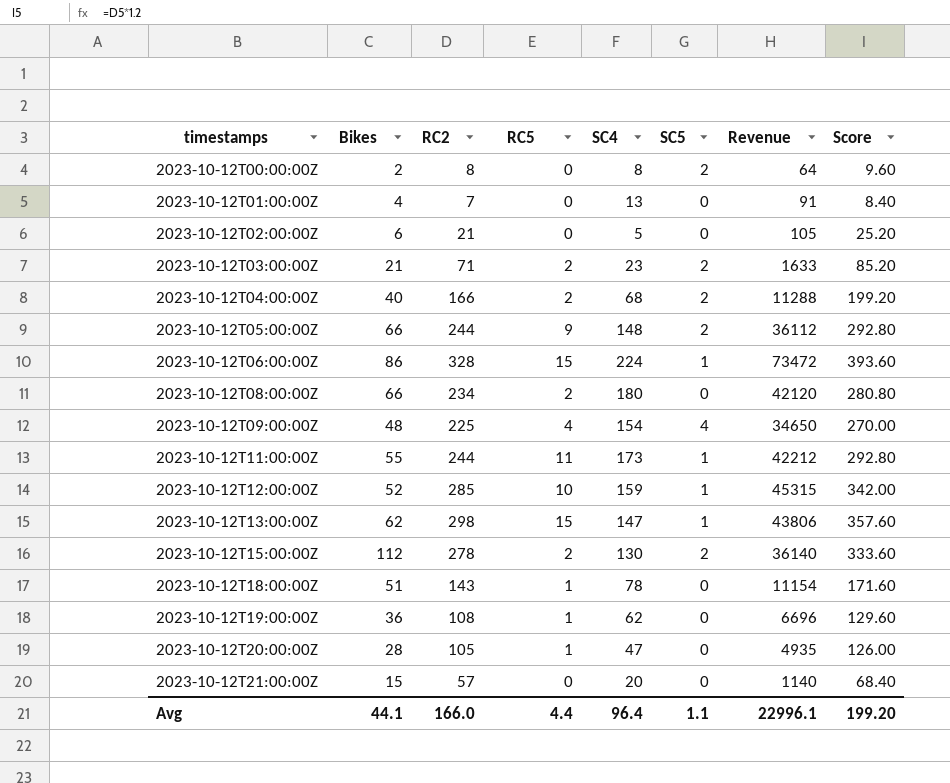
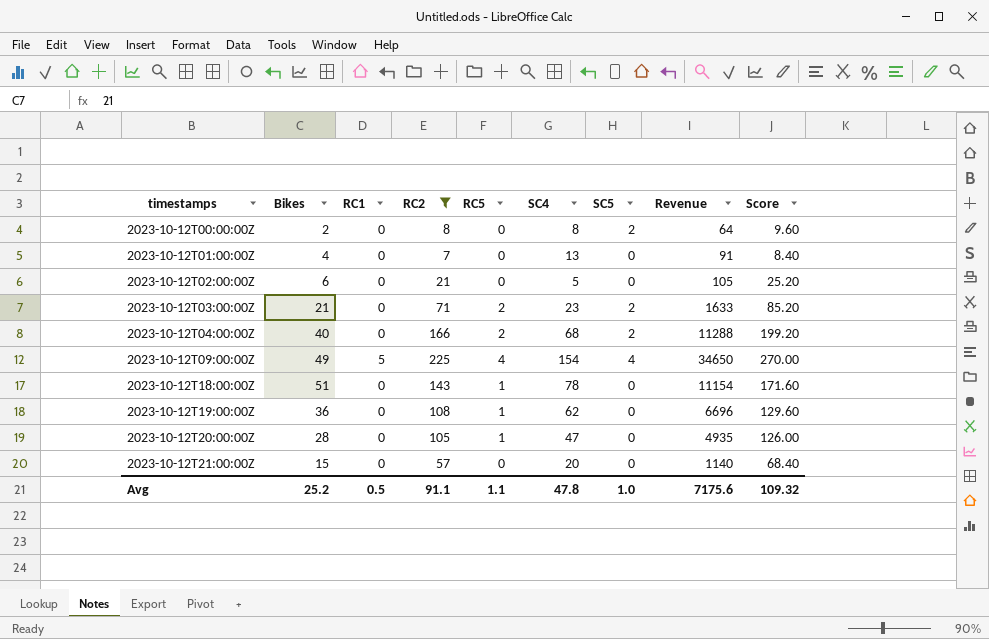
filter: none -> RC2 <= 225
column RC1 | position: none -> 3
2023-10-12T09:00:00Z | Bikes: 48 -> 49
Avg | Bikes: 44.1 -> 25.2
Avg | RC2: 166.0 -> 91.1
Avg | RC5: 4.4 -> 1.1
Avg | SC4: 96.4 -> 47.8
Avg | SC5: 1.1 -> 1.0
Avg | Revenue: 22996.1 -> 7175.6
Avg | Score: 199.20 -> 109.32

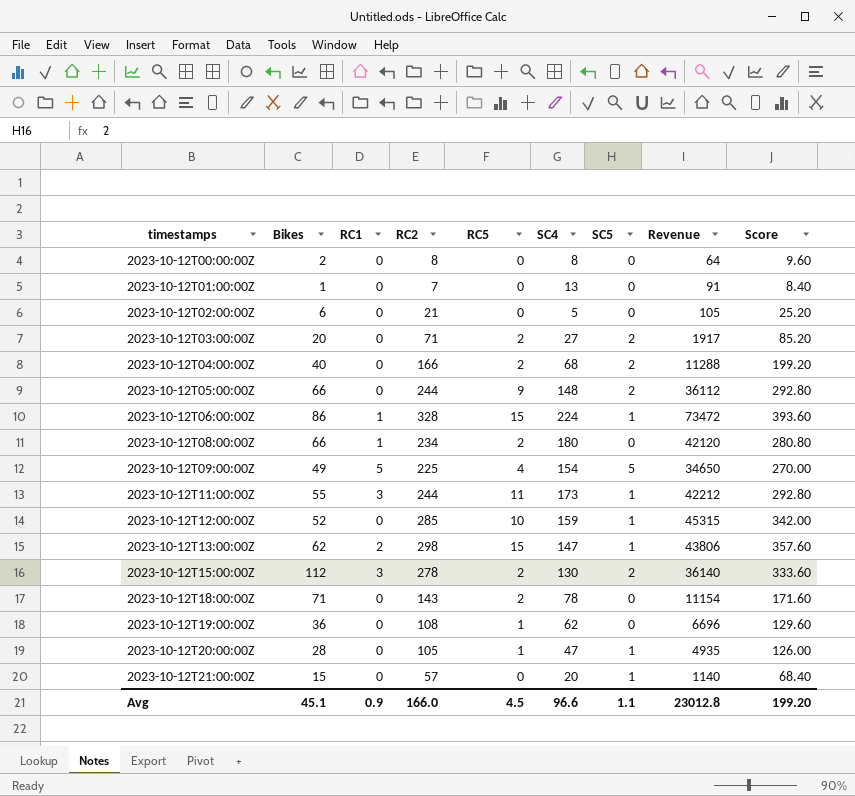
filter: RC2 <= 225 -> none
2023-10-12T00:00:00Z | SC5: 2 -> 0
2023-10-12T01:00:00Z | Bikes: 4 -> 1
2023-10-12T03:00:00Z | Bikes: 21 -> 20
2023-10-12T03:00:00Z | SC4: 23 -> 27
2023-10-12T03:00:00Z | Revenue: 1633 -> 1917
2023-10-12T09:00:00Z | SC5: 4 -> 5
2023-10-12T18:00:00Z | Bikes: 51 -> 71
2023-10-12T18:00:00Z | RC5: 1 -> 2
2023-10-12T20:00:00Z | SC5: 0 -> 1
2023-10-12T21:00:00Z | SC5: 0 -> 1
Avg | Bikes: 25.2 -> 45.1
Avg | RC1: 0.5 -> 0.9
Avg | RC2: 91.1 -> 166.0
Avg | RC5: 1.1 -> 4.5
Avg | SC4: 47.8 -> 96.6
Avg | SC5: 1.0 -> 1.1
Avg | Revenue: 7175.6 -> 23012.8
Avg | Score: 109.32 -> 199.20

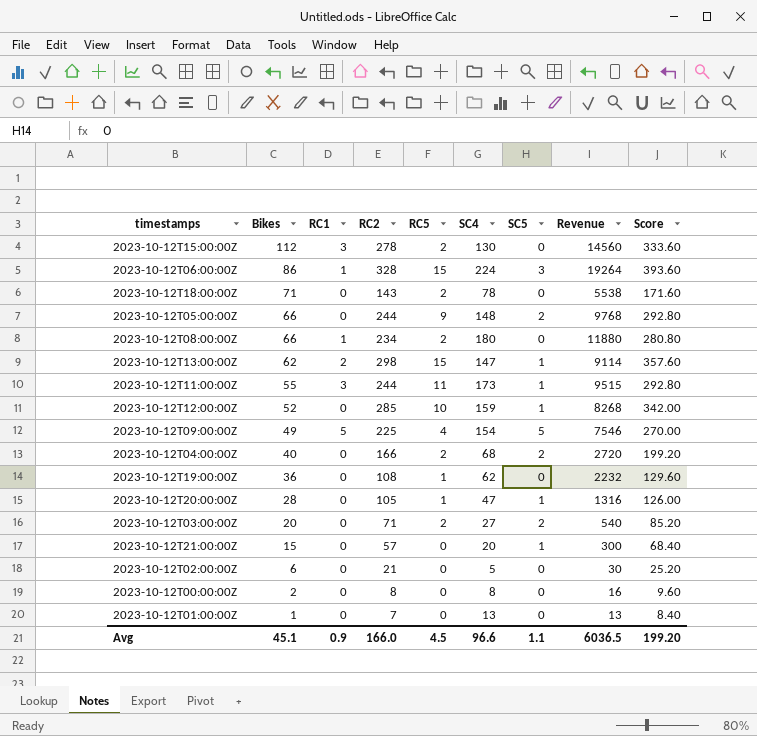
row order: timestamps ascending -> Bikes descending
column Revenue | formula: [RC2] * [SC4] -> [Bikes] * [SC4]
2023-10-12T15:00:00Z | SC5: 2 -> 0
2023-10-12T06:00:00Z | SC5: 1 -> 3
Avg | Revenue: 23012.8 -> 6036.5

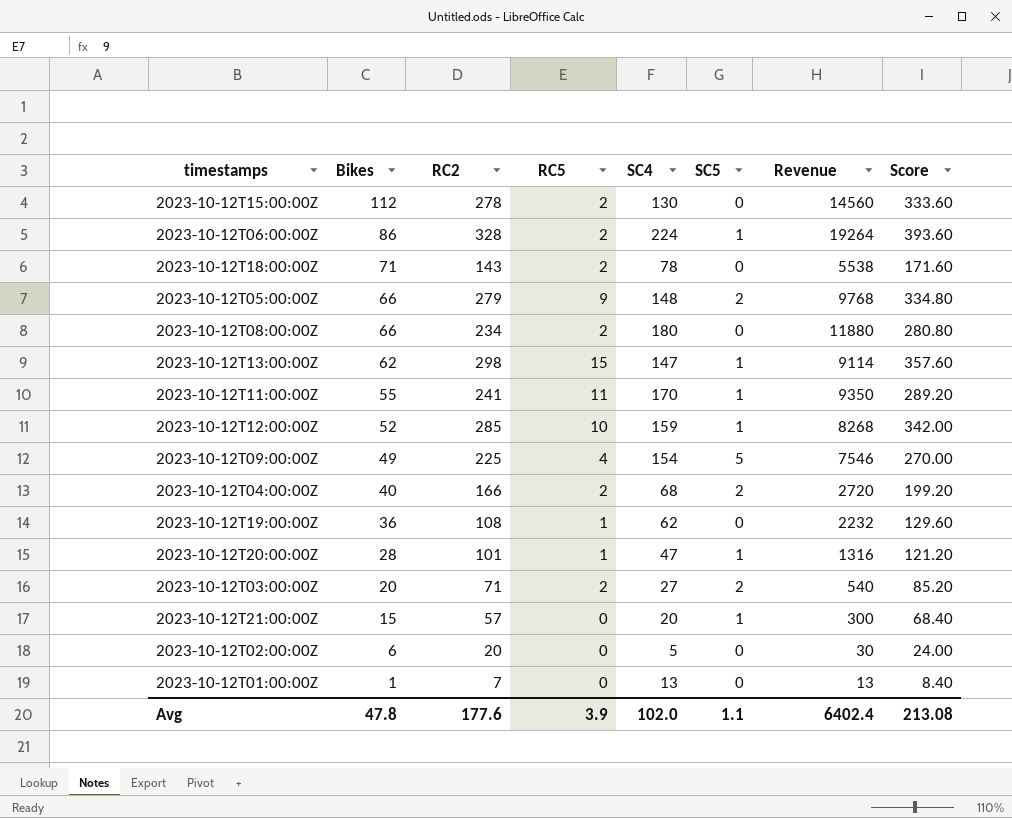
column RC1 | position: 3 -> none
row 2023-10-12T00:00:00Z: 2 | 0 | 8 | 0 | 8 | 0 | 16 | 9.60 -> none
2023-10-12T06:00:00Z | RC5: 15 -> 2
2023-10-12T06:00:00Z | SC5: 3 -> 1
2023-10-12T05:00:00Z | RC2: 244 -> 279
2023-10-12T05:00:00Z | Score: 292.80 -> 334.80
2023-10-12T11:00:00Z | RC2: 244 -> 241
2023-10-12T11:00:00Z | SC4: 173 -> 170
2023-10-12T11:00:00Z | Revenue: 9515 -> 9350
2023-10-12T11:00:00Z | Score: 292.80 -> 289.20
2023-10-12T20:00:00Z | RC2: 105 -> 101
2023-10-12T20:00:00Z | Score: 126.00 -> 121.20
2023-10-12T02:00:00Z | RC2: 21 -> 20
2023-10-12T02:00:00Z | Score: 25.20 -> 24.00
Avg | Bikes: 45.1 -> 47.8
Avg | RC2: 166.0 -> 177.6
Avg | RC5: 4.5 -> 3.9
Avg | SC4: 96.6 -> 102.0
Avg | Revenue: 6036.5 -> 6402.4
Avg | Score: 199.20 -> 213.08

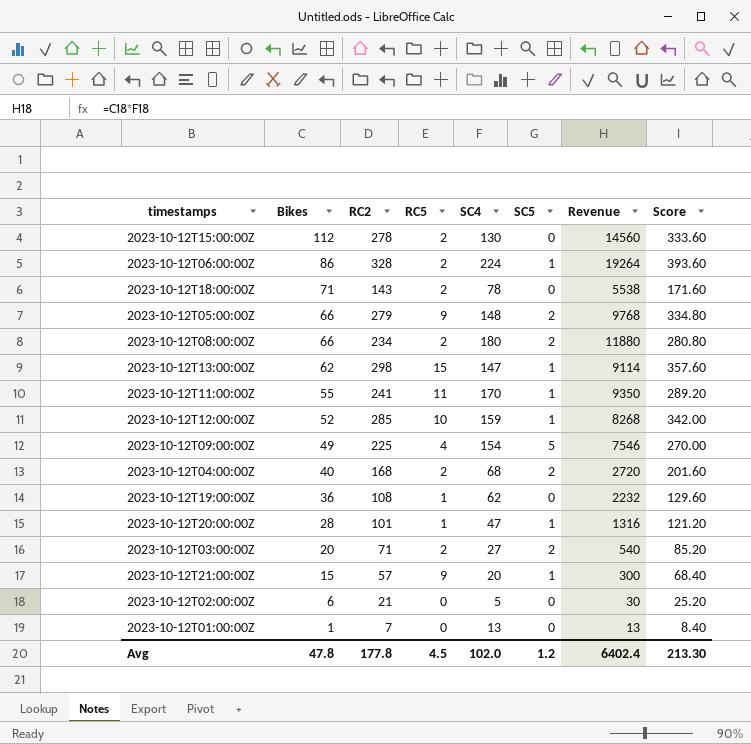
2023-10-12T08:00:00Z | SC5: 0 -> 2
2023-10-12T04:00:00Z | RC2: 166 -> 168
2023-10-12T04:00:00Z | Score: 199.20 -> 201.60
2023-10-12T21:00:00Z | RC5: 0 -> 9
2023-10-12T02:00:00Z | RC2: 20 -> 21
2023-10-12T02:00:00Z | Score: 24.00 -> 25.20
Avg | RC2: 177.6 -> 177.8
Avg | RC5: 3.9 -> 4.5
Avg | SC5: 1.1 -> 1.2
Avg | Score: 213.08 -> 213.30

